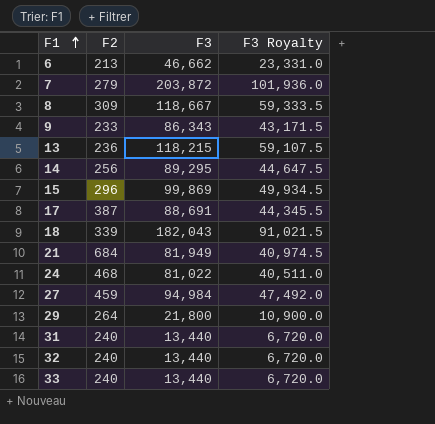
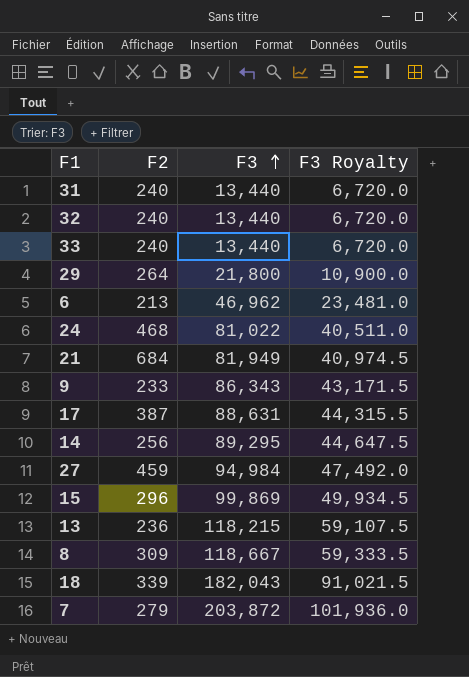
row order: F1 ascending -> F3 ascending
6 | F3: 46,662 -> 46,962
6 | F3 Royalty: 23,331.0 -> 23,481.0
17 | F3: 88,691 -> 88,631
17 | F3 Royalty: 44,345.5 -> 44,315.5

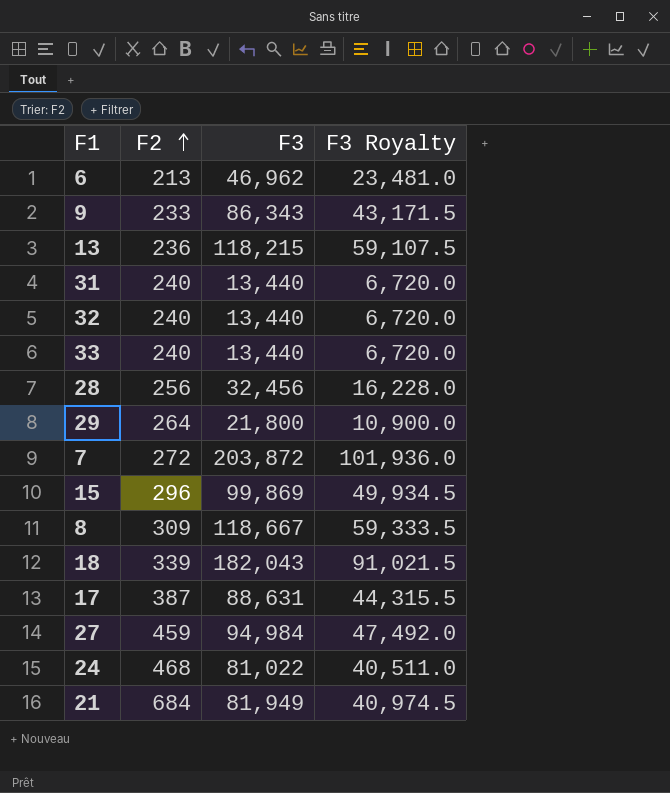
row order: F3 ascending -> F2 ascending
row 14: 256 | 89,295 | 44,647.5 -> none
row 28: none -> 256 | 32,456 | 16,228.0
7 | F2: 279 -> 272

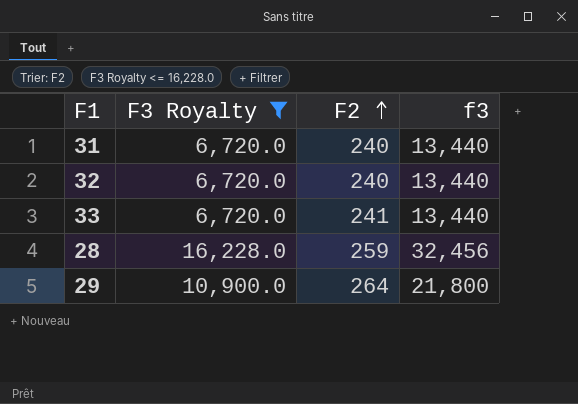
filter: none -> F3 Royalty <= 16,228.0
column F3 Royalty | position: 4 -> 2
column name: F3 -> f3
33 | F2: 240 -> 241
28 | F2: 256 -> 259

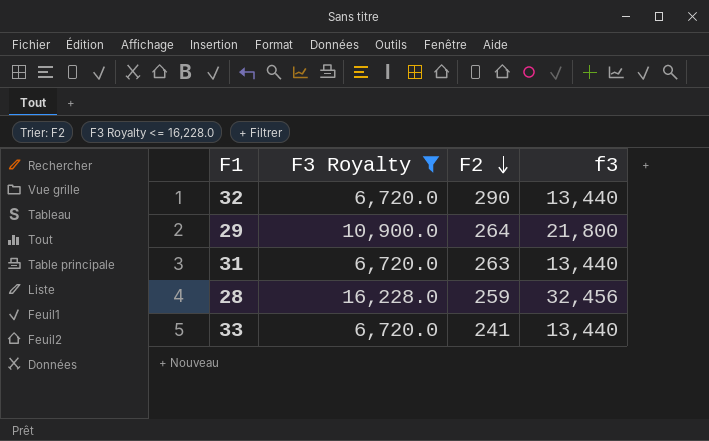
row order: F2 ascending -> F2 descending
32 | F2: 240 -> 290
31 | F2: 240 -> 263

